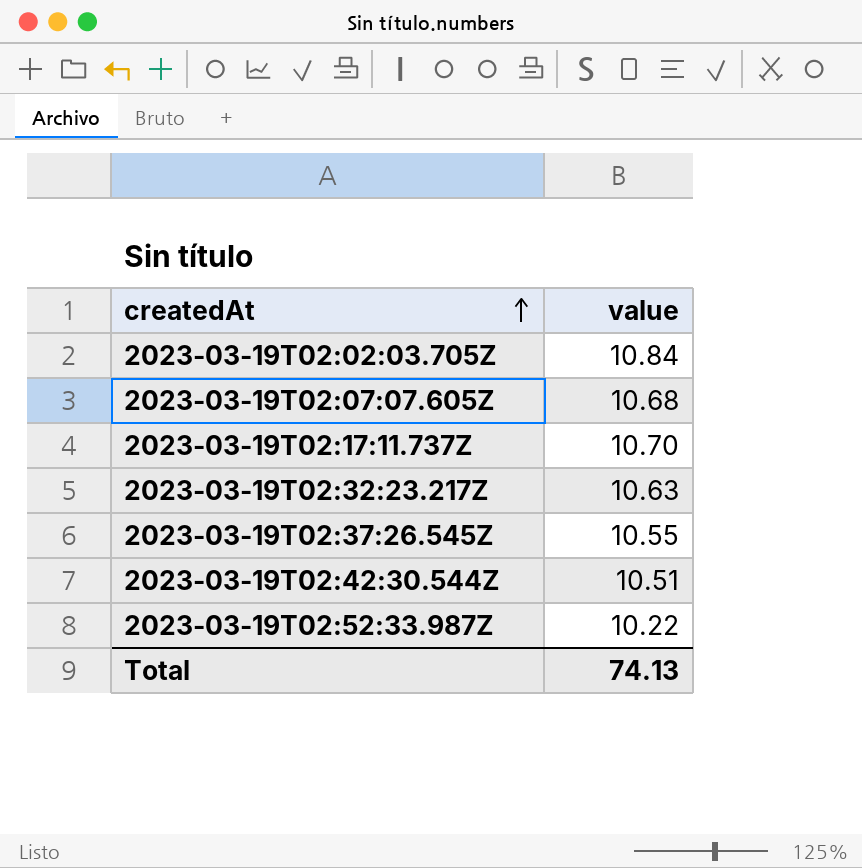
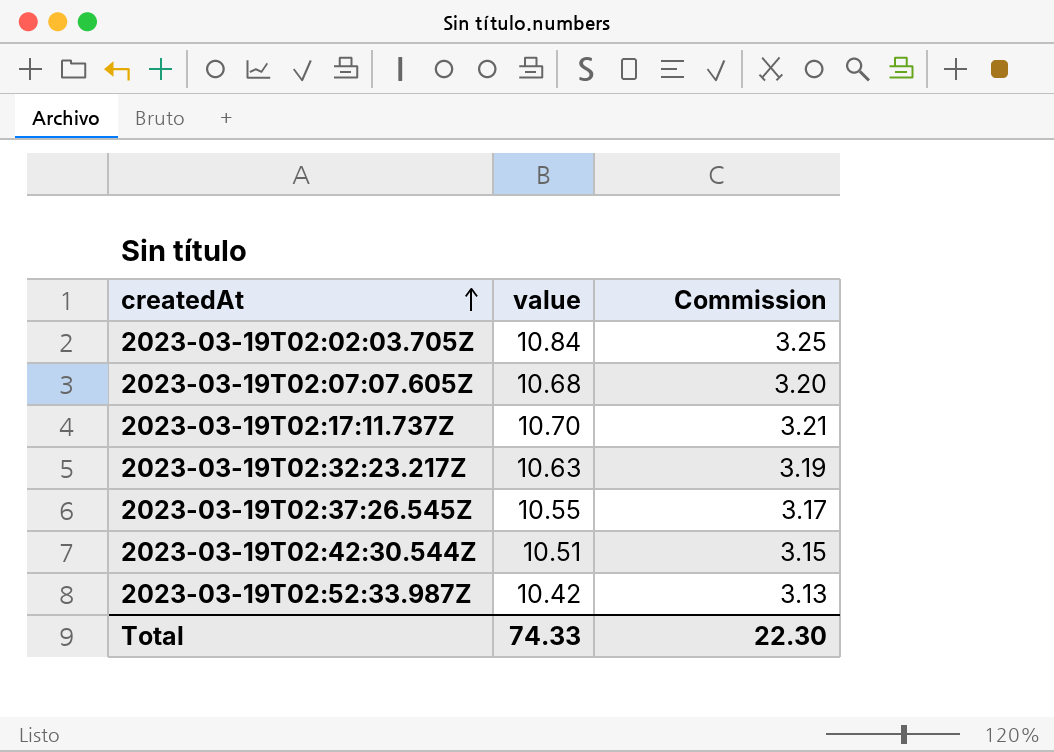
column Commission | formula: none -> [value] * 0.3
2023-03-19T02:52:33.987Z | value: 10.22 -> 10.42
Total | value: 74.13 -> 74.33

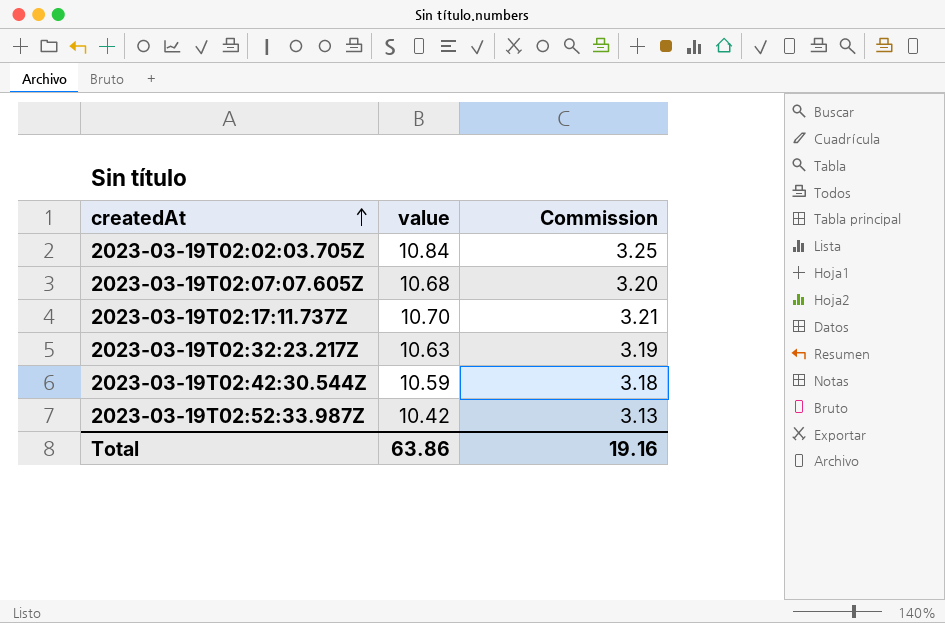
row 2023-03-19T02:37:26.545Z: 10.55 | 3.17 -> none
2023-03-19T02:42:30.544Z | value: 10.51 -> 10.59
2023-03-19T02:42:30.544Z | Commission: 3.15 -> 3.18
Total | value: 74.33 -> 63.86
Total | Commission: 22.30 -> 19.16

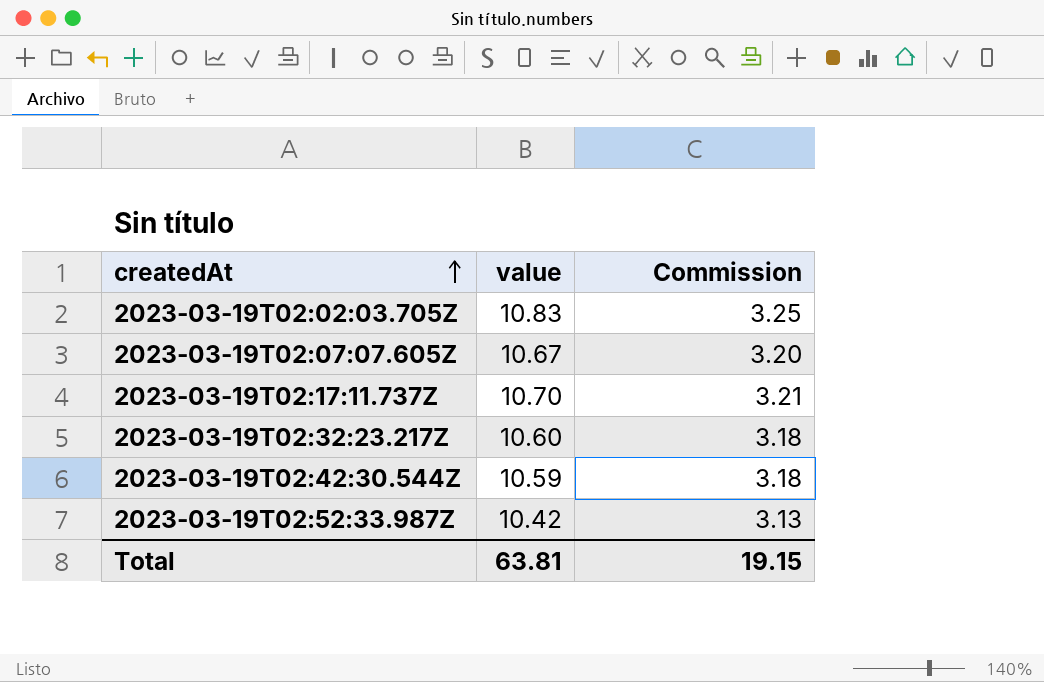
2023-03-19T02:02:03.705Z | value: 10.84 -> 10.83
2023-03-19T02:07:07.605Z | value: 10.68 -> 10.67
2023-03-19T02:32:23.217Z | value: 10.63 -> 10.60
2023-03-19T02:32:23.217Z | Commission: 3.19 -> 3.18
Total | value: 63.86 -> 63.81
Total | Commission: 19.16 -> 19.15

